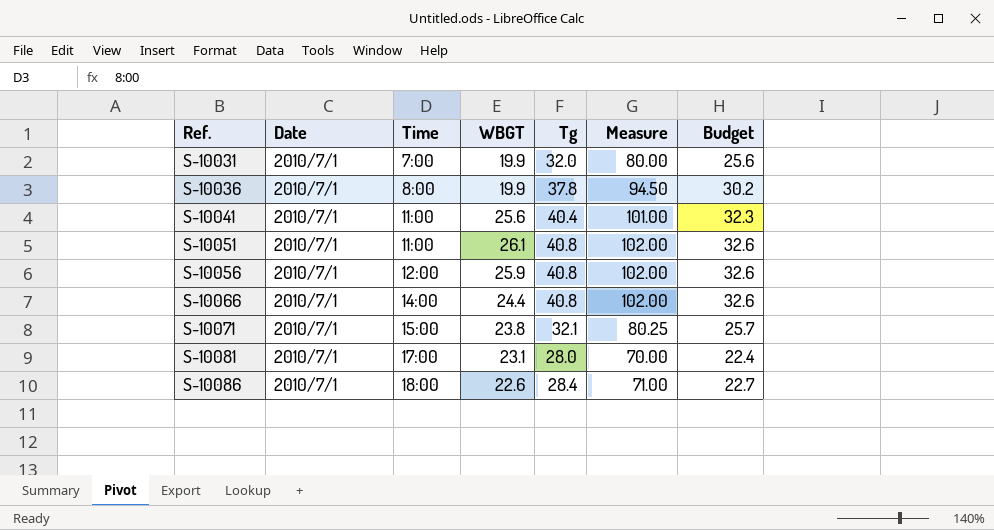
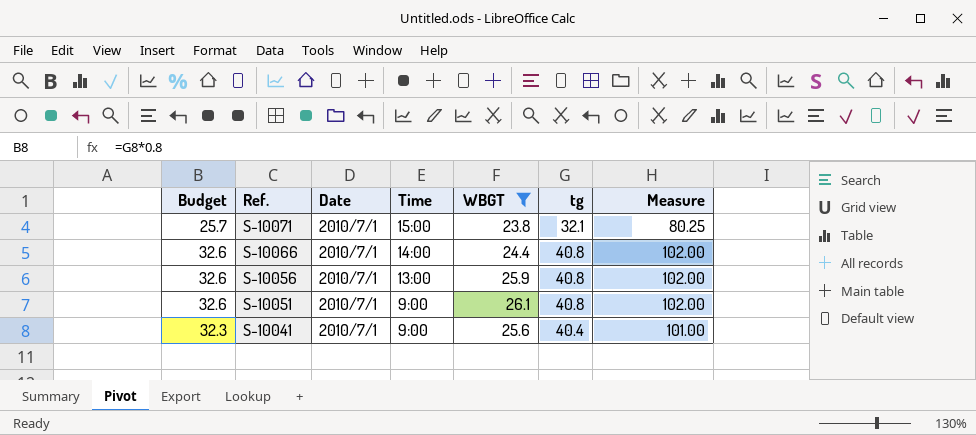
filter: none -> WBGT >= 23.8
row order: Ref. ascending -> Ref. descending
column Budget | position: 7 -> 1
column name: Tg -> tg
S-10056 | Time: 12:00 -> 13:00
S-10051 | Time: 11:00 -> 9:00
S-10041 | Time: 11:00 -> 9:00

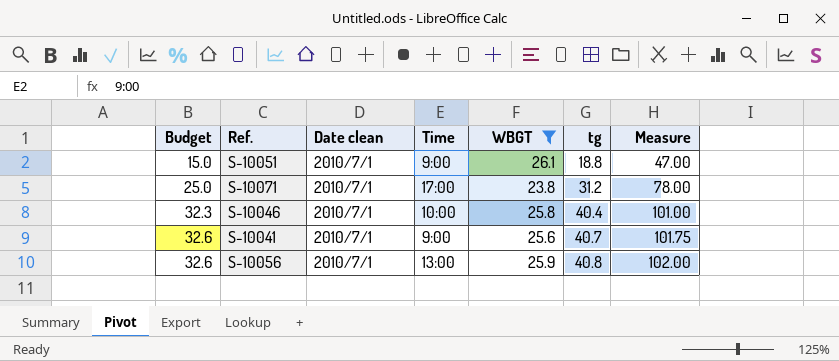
row order: Ref. descending -> Budget ascending
column name: Date -> Date clean
row S-10066: 32.6 | 2010/7/1 | 14:00 | 24.4 | 40.8 | 102.00 -> none
S-10051 | Budget: 32.6 -> 15.0
S-10051 | tg: 40.8 -> 18.8
S-10051 | Measure: 102.00 -> 47.00
S-10071 | Budget: 25.7 -> 25.0
S-10071 | Time: 15:00 -> 17:00
S-10071 | tg: 32.1 -> 31.2
S-10071 | Measure: 80.25 -> 78.00
row S-10046: none -> 32.3 | 2010/7/1 | 10:00 | 25.8 | 40.4 | 101.00
S-10041 | Budget: 32.3 -> 32.6
S-10041 | tg: 40.4 -> 40.7
S-10041 | Measure: 101.00 -> 101.75

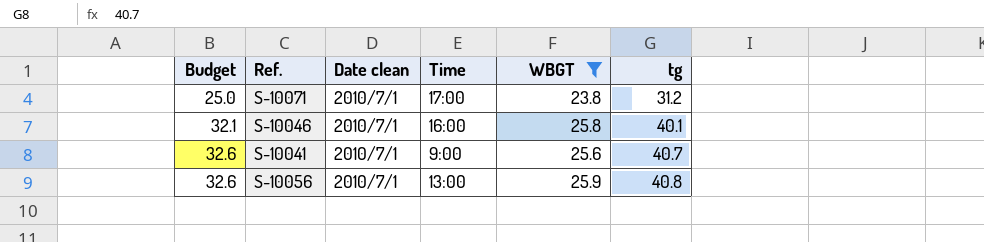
column Measure | formula: [tg] * 2.5 -> none
row S-10051: 15.0 | 2010/7/1 | 9:00 | 26.1 | 18.8 | 47.00 -> none
S-10046 | Budget: 32.3 -> 32.1
S-10046 | Time: 10:00 -> 16:00
S-10046 | tg: 40.4 -> 40.1

